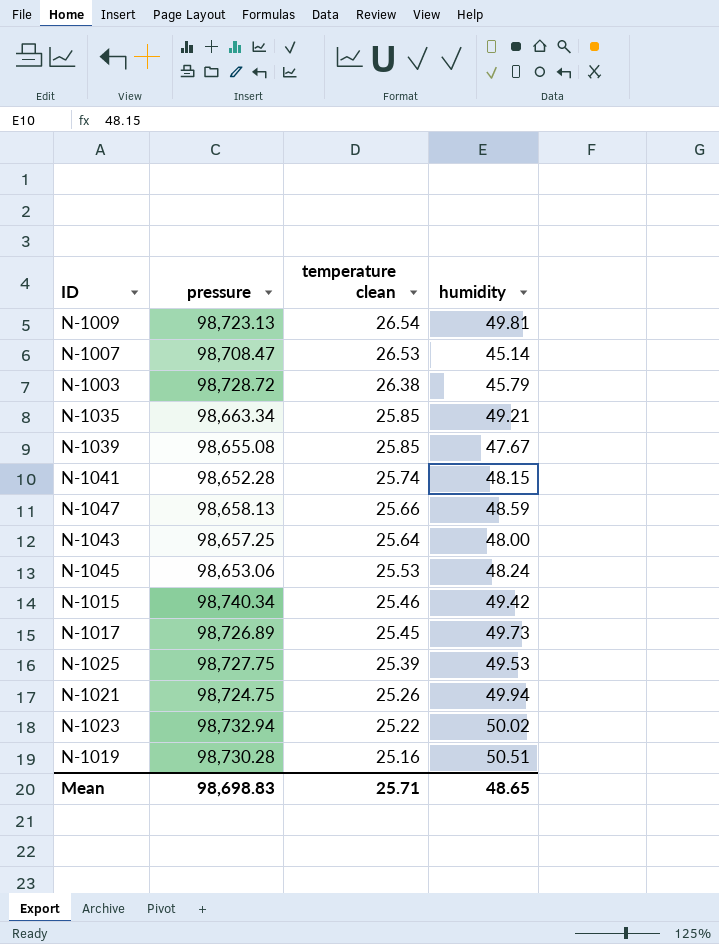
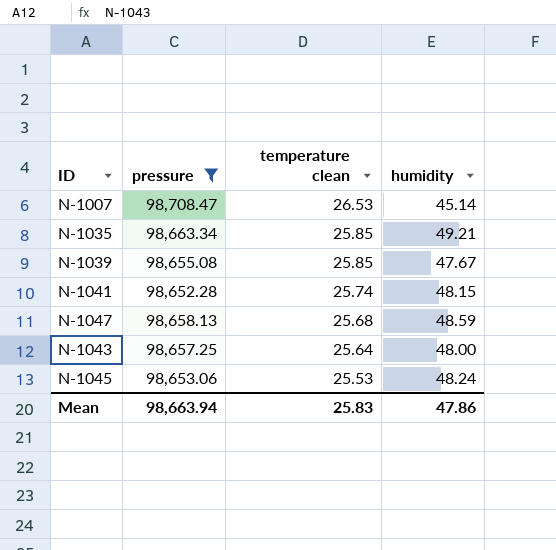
filter: none -> pressure <= 98,708.47
N-1047 | temperature clean: 25.66 -> 25.68
Mean | pressure: 98,698.83 -> 98,663.94
Mean | temperature clean: 25.71 -> 25.83
Mean | humidity: 48.65 -> 47.86

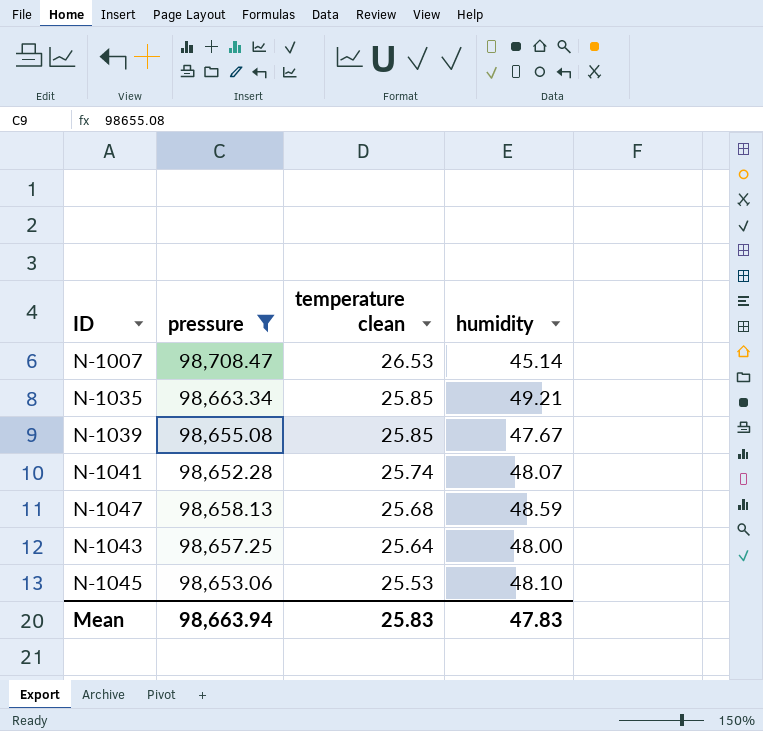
N-1041 | humidity: 48.15 -> 48.07
N-1045 | humidity: 48.24 -> 48.10
Mean | humidity: 47.86 -> 47.83

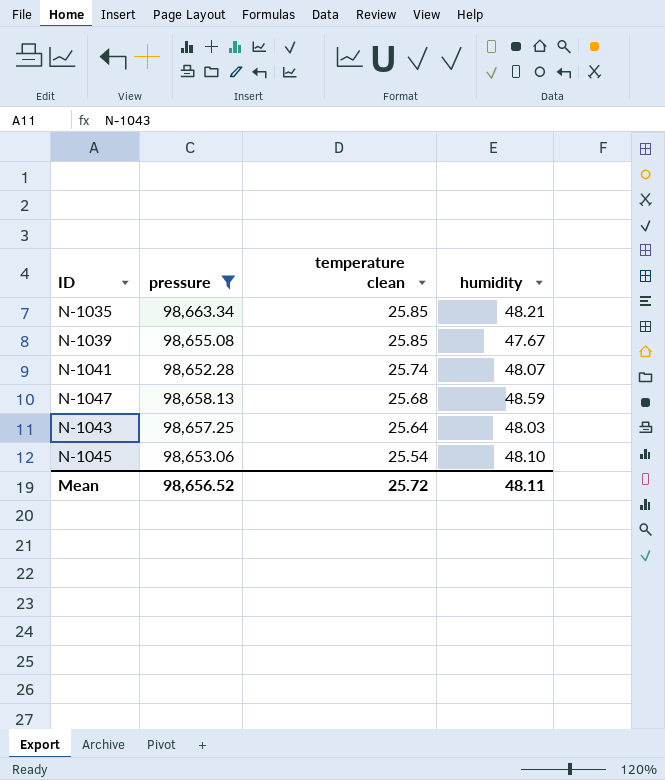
row N-1007: 98,708.47 | 26.53 | 45.14 -> none
N-1035 | humidity: 49.21 -> 48.21
N-1043 | humidity: 48.00 -> 48.03
N-1045 | temperature clean: 25.53 -> 25.54
Mean | pressure: 98,663.94 -> 98,656.52
Mean | temperature clean: 25.83 -> 25.72
Mean | humidity: 47.83 -> 48.11

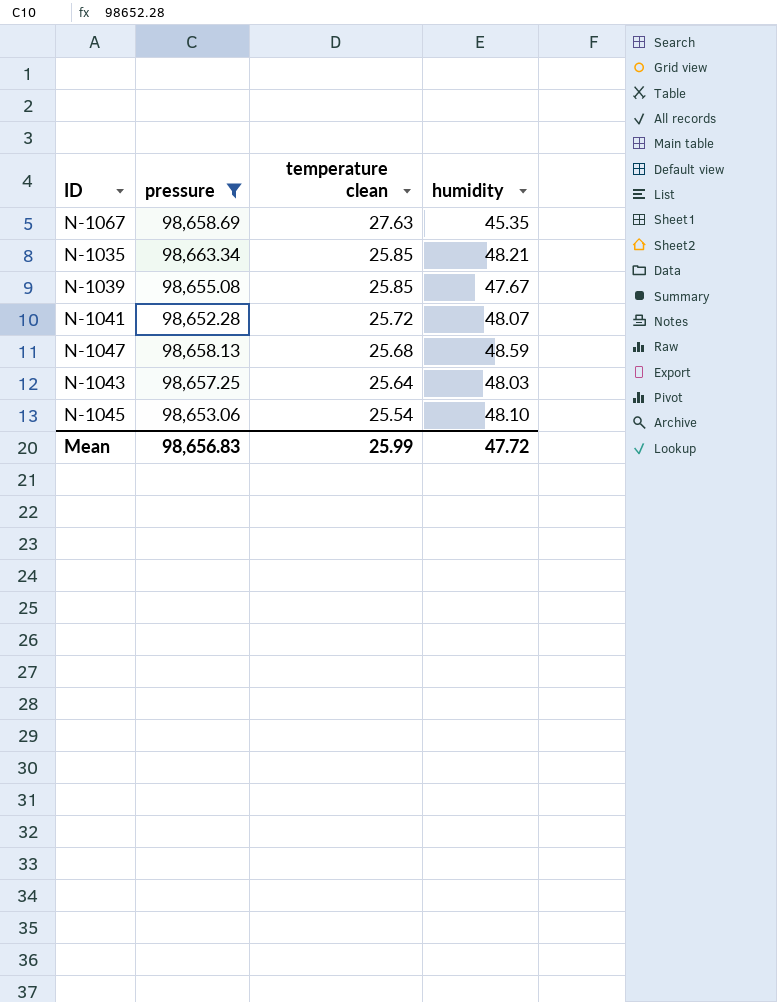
row N-1067: none -> 98,658.69 | 27.63 | 45.35
N-1041 | temperature clean: 25.74 -> 25.72
Mean | pressure: 98,656.52 -> 98,656.83
Mean | temperature clean: 25.72 -> 25.99
Mean | humidity: 48.11 -> 47.72

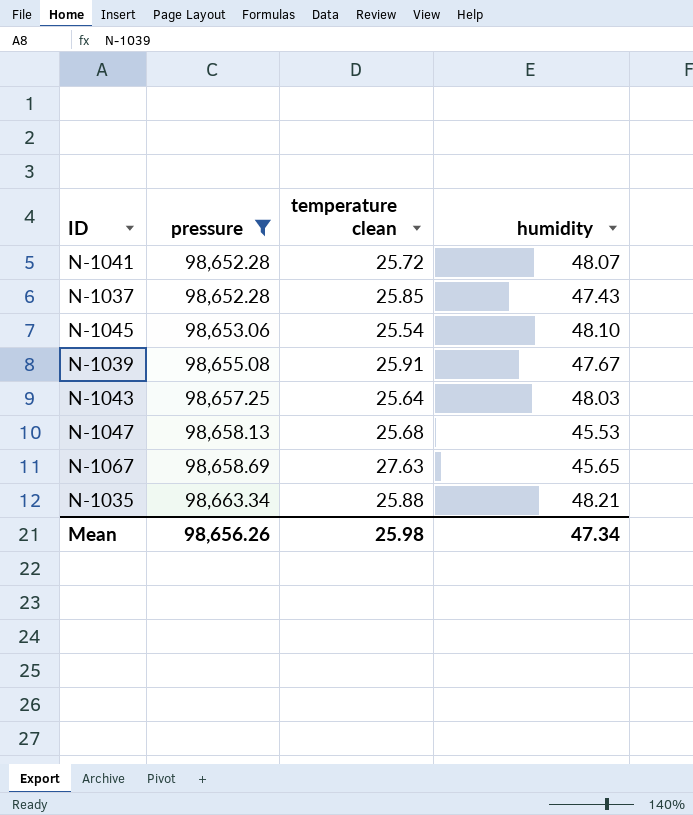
row order: temperature clean descending -> pressure ascending
row N-1037: none -> 98,652.28 | 25.85 | 47.43
N-1039 | temperature clean: 25.85 -> 25.91
N-1047 | humidity: 48.59 -> 45.53
N-1067 | humidity: 45.35 -> 45.65
N-1035 | temperature clean: 25.85 -> 25.88
Mean | pressure: 98,656.83 -> 98,656.26
Mean | temperature clean: 25.99 -> 25.98
Mean | humidity: 47.72 -> 47.34

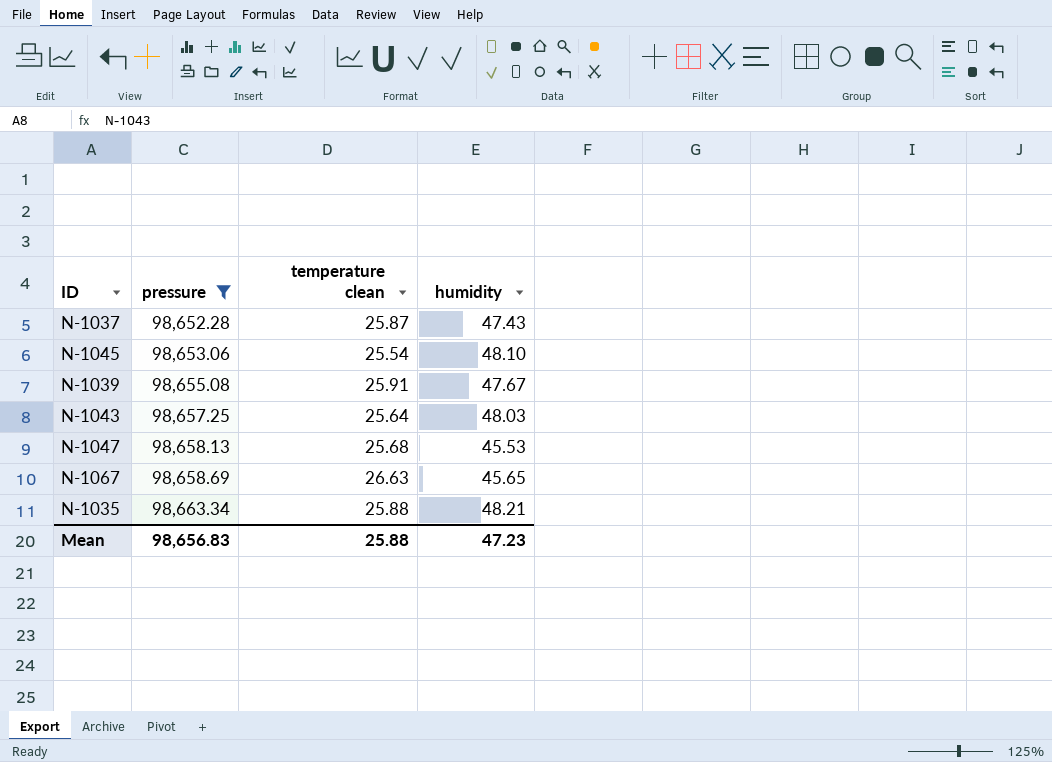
row N-1041: 98,652.28 | 25.72 | 48.07 -> none
N-1037 | temperature clean: 25.85 -> 25.87
N-1067 | temperature clean: 27.63 -> 26.63
Mean | pressure: 98,656.26 -> 98,656.83
Mean | temperature clean: 25.98 -> 25.88
Mean | humidity: 47.34 -> 47.23

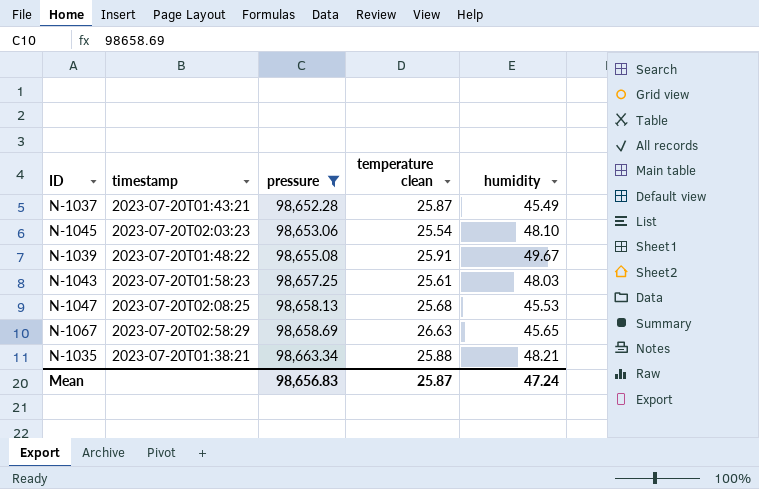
column timestamp | position: none -> 2
N-1037 | humidity: 47.43 -> 45.49
N-1039 | humidity: 47.67 -> 49.67
N-1043 | temperature clean: 25.64 -> 25.61
Mean | temperature clean: 25.88 -> 25.87
Mean | humidity: 47.23 -> 47.24

